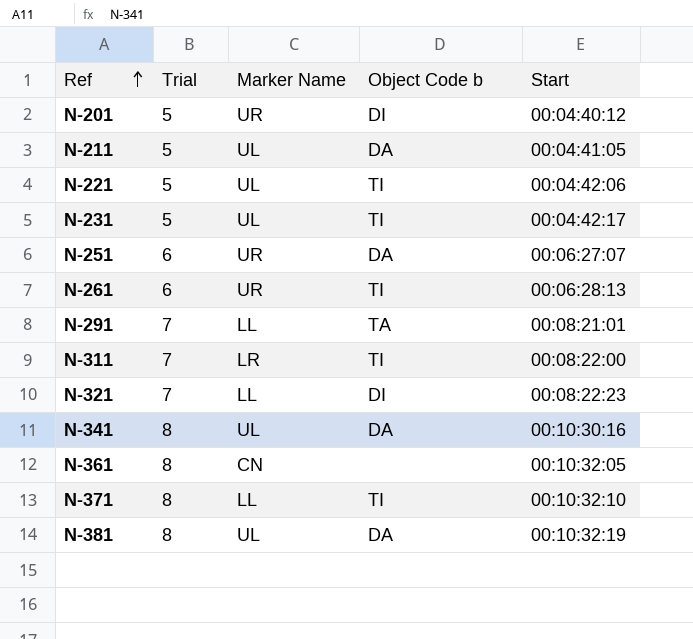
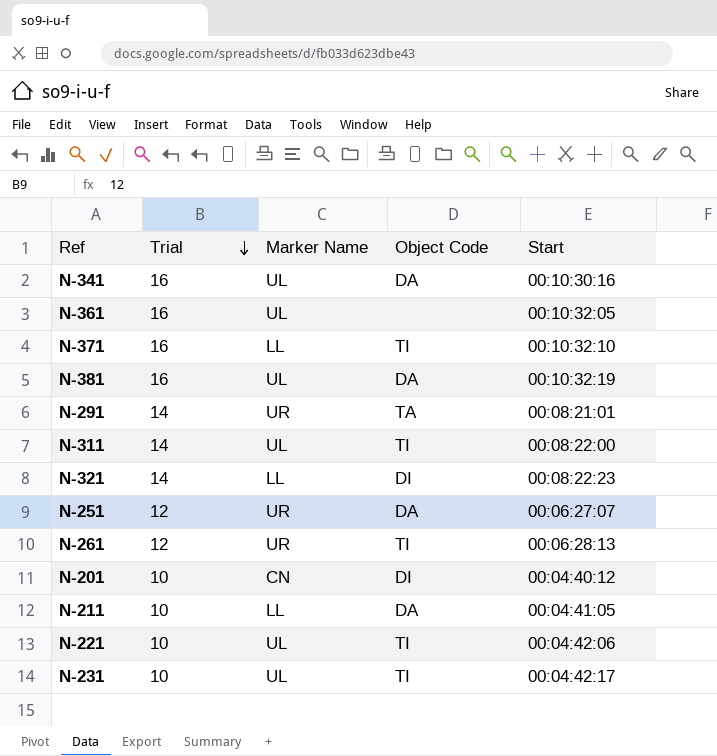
row order: Ref ascending -> Trial descending
column name: Object Code b -> Object Code
N-341 | Trial: 8 -> 16
N-361 | Trial: 8 -> 16
N-361 | Marker Name: CN -> UL
N-371 | Trial: 8 -> 16
N-381 | Trial: 8 -> 16
N-291 | Trial: 7 -> 14
N-291 | Marker Name: LL -> UR
N-311 | Trial: 7 -> 14
N-311 | Marker Name: LR -> UL
N-321 | Trial: 7 -> 14
N-251 | Trial: 6 -> 12
N-261 | Trial: 6 -> 12
N-201 | Trial: 5 -> 10
N-201 | Marker Name: UR -> CN
N-211 | Trial: 5 -> 10
N-211 | Marker Name: UL -> LL
N-221 | Trial: 5 -> 10
N-231 | Trial: 5 -> 10

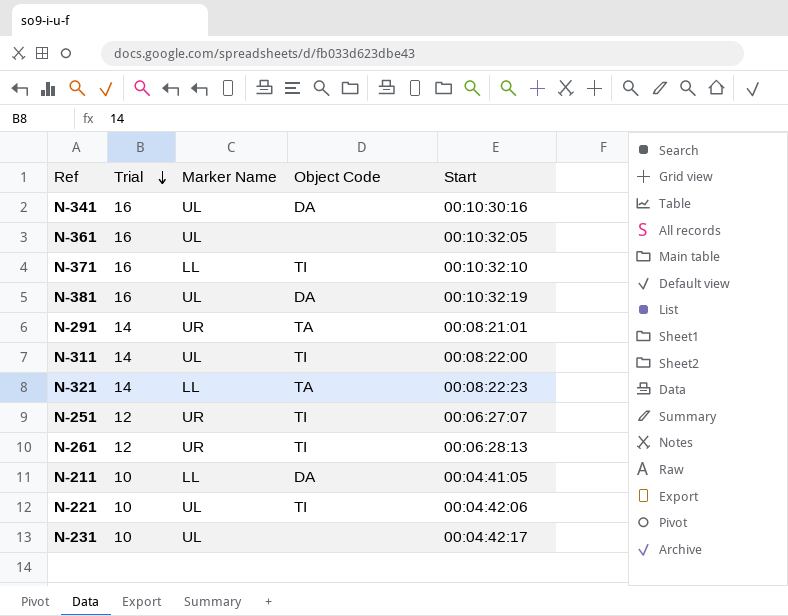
row N-201: 10 | CN | DI | 00:04:40:12 -> none
N-321 | Object Code: DI -> TA
N-251 | Object Code: DA -> TI
N-231 | Object Code: TI -> none

